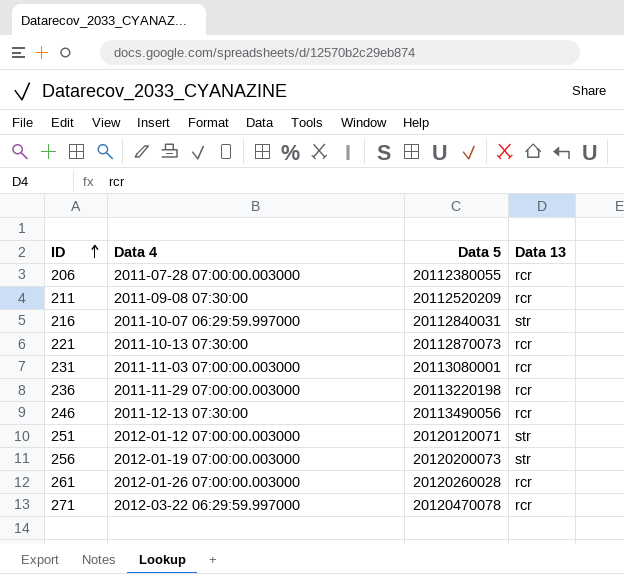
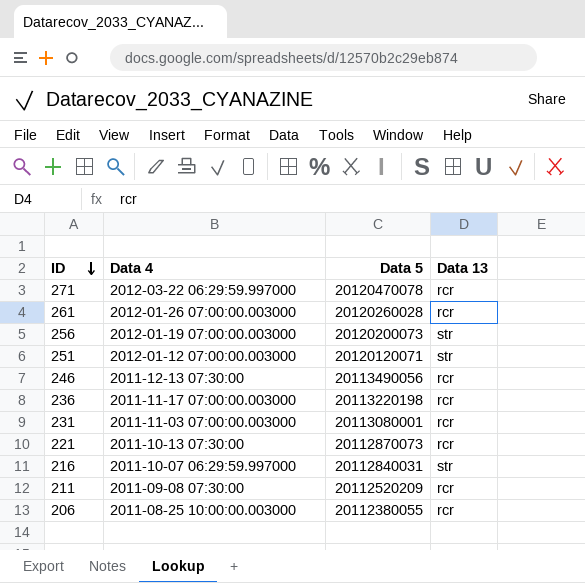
row order: ID ascending -> ID descending
236 | Data 4: 2011-11-29 07:00:00.003000 -> 2011-11-17 07:00:00.003000
206 | Data 4: 2011-07-28 07:00:00.003000 -> 2011-08-25 10:00:00.003000

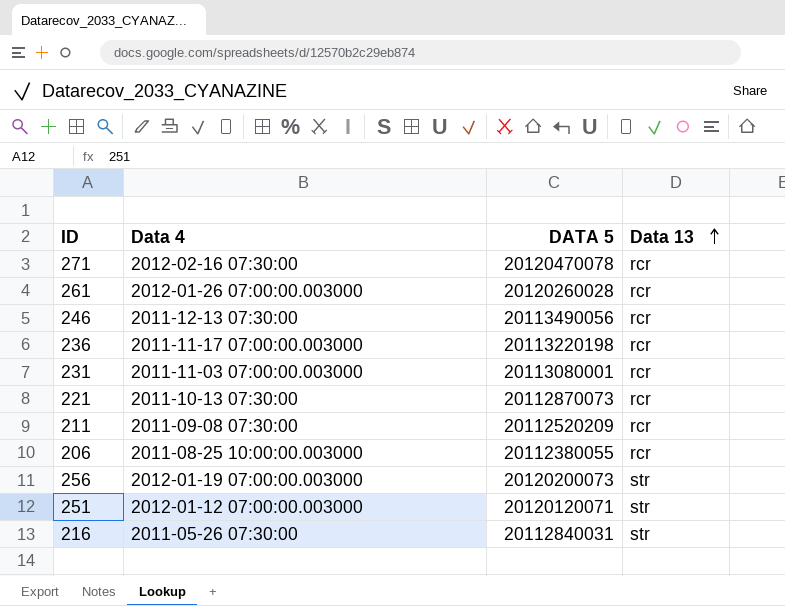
row order: ID descending -> Data 13 ascending
column name: Data 5 -> DATA 5
271 | Data 4: 2012-03-22 06:29:59.997000 -> 2012-02-16 07:30:00
216 | Data 4: 2011-10-07 06:29:59.997000 -> 2011-05-26 07:30:00

